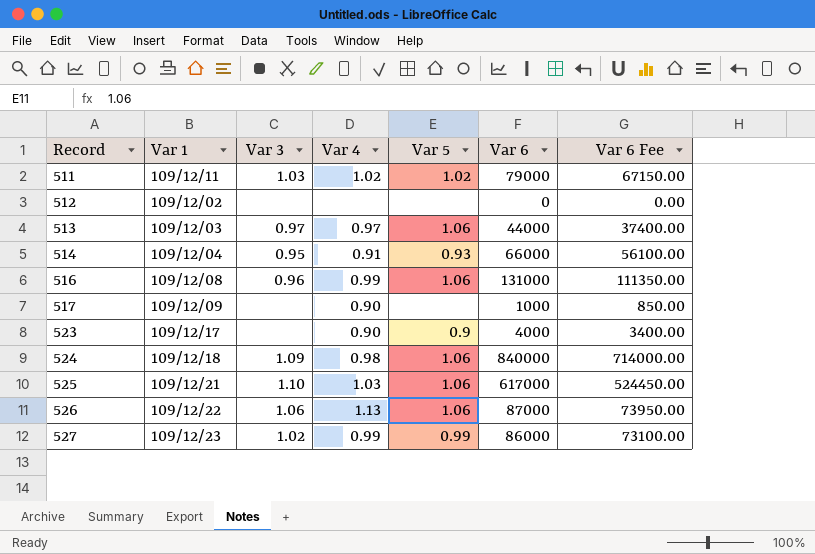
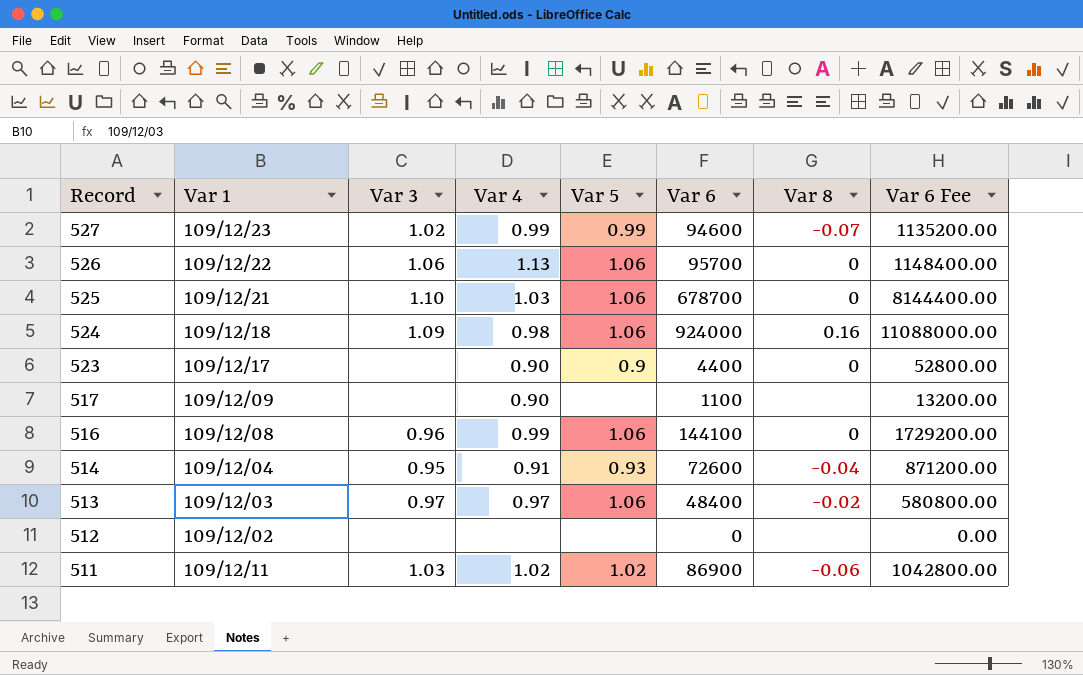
row order: Record ascending -> Record descending
column Var 8 | position: none -> 7
column Var 6 Fee | formula: [Var 6] * 0.85 -> [Var 6] * 12
527 | Var 6: 86000 -> 94600
526 | Var 6: 87000 -> 95700
525 | Var 6: 617000 -> 678700
524 | Var 6: 840000 -> 924000
523 | Var 6: 4000 -> 4400
517 | Var 6: 1000 -> 1100
516 | Var 6: 131000 -> 144100
514 | Var 6: 66000 -> 72600
513 | Var 6: 44000 -> 48400
511 | Var 6: 79000 -> 86900

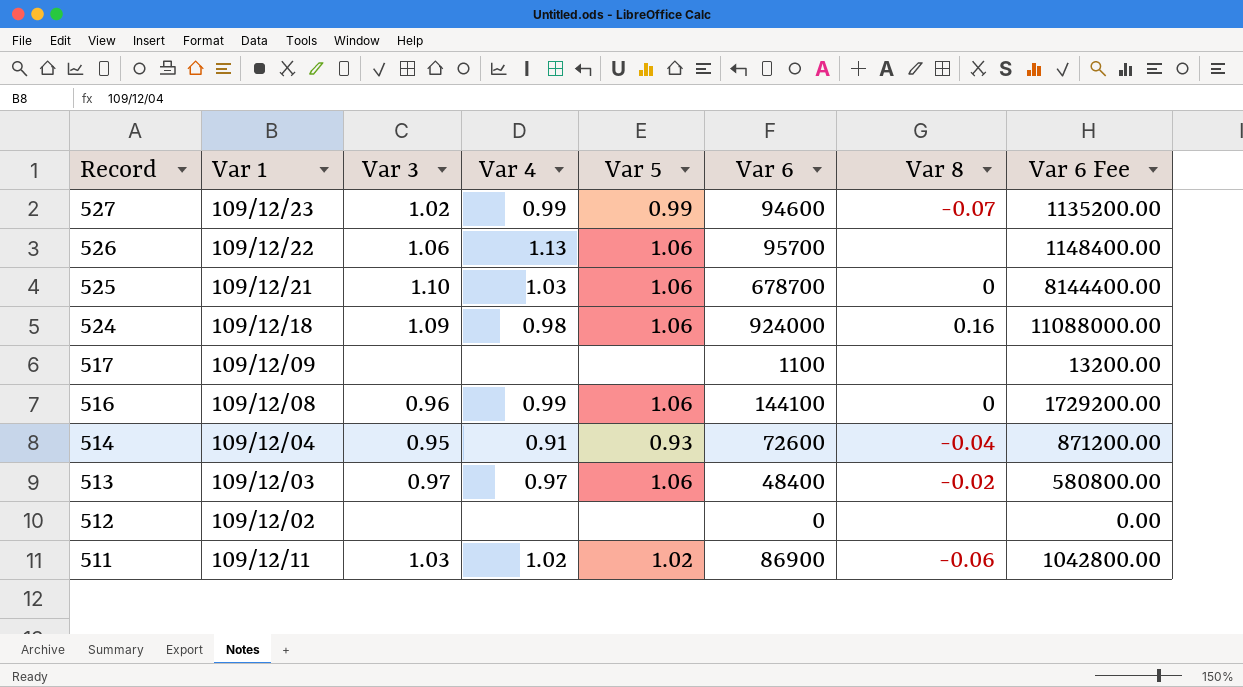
row 523: 109/12/17 | none | 0.90 | 0.9 | 4400 | 0 | 52800.00 -> none
526 | Var 8: 0 -> none
517 | Var 4: 0.90 -> none

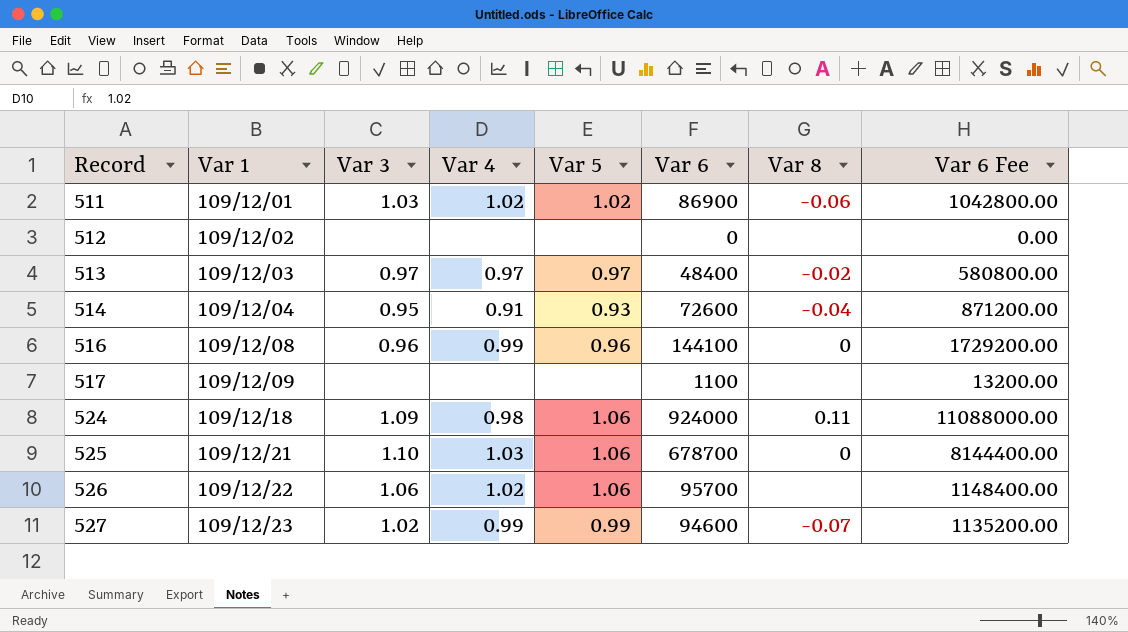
row order: Record descending -> Record ascending
511 | Var 1: 109/12/11 -> 109/12/01
513 | Var 5: 1.06 -> 0.97
516 | Var 5: 1.06 -> 0.96
524 | Var 8: 0.16 -> 0.11
526 | Var 4: 1.13 -> 1.02

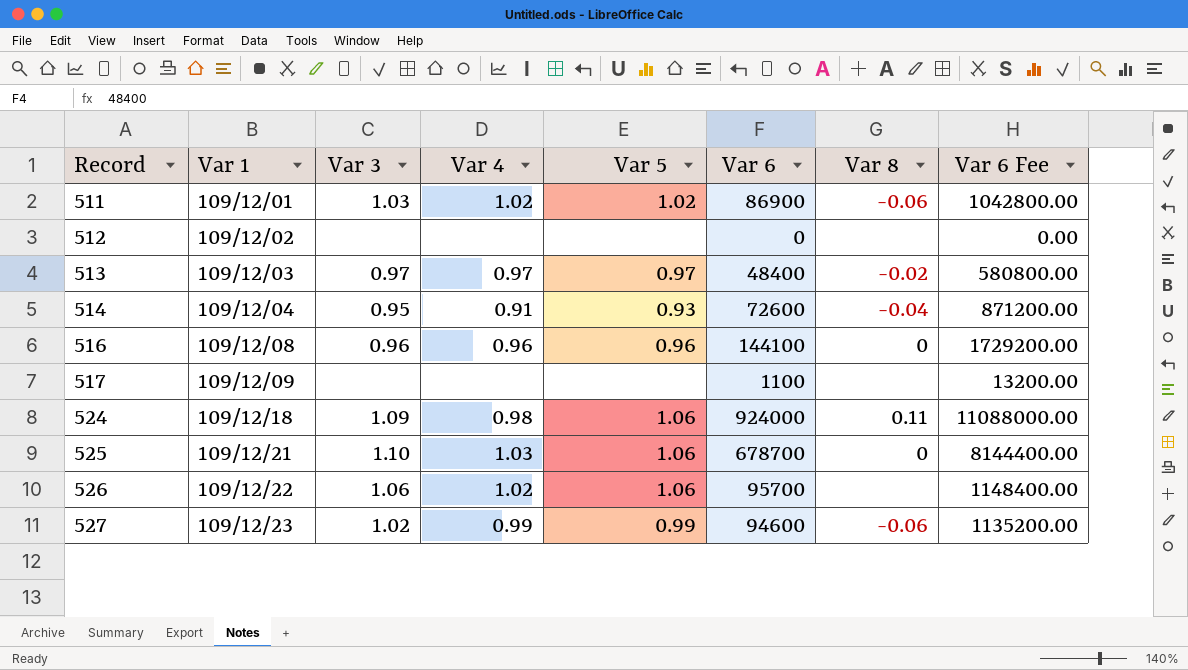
516 | Var 4: 0.99 -> 0.96
527 | Var 8: -0.07 -> -0.06

